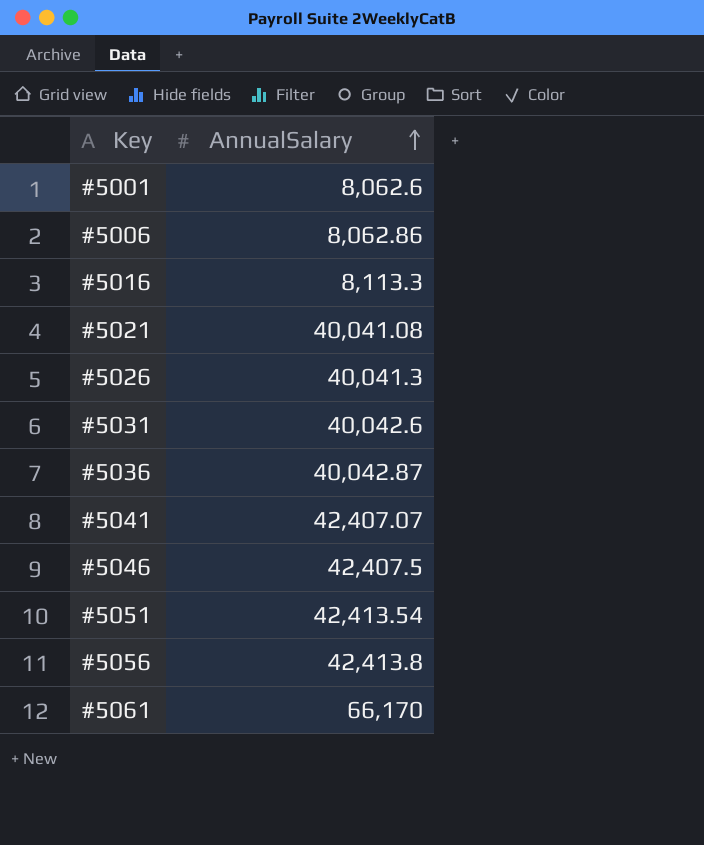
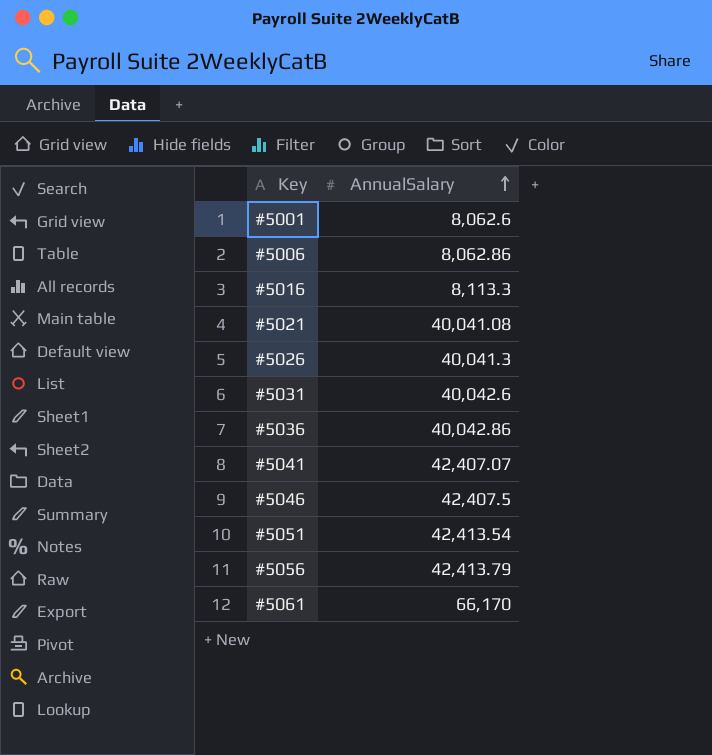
#5036 | AnnualSalary: 40,042.87 -> 40,042.86
#5056 | AnnualSalary: 42,413.8 -> 42,413.79

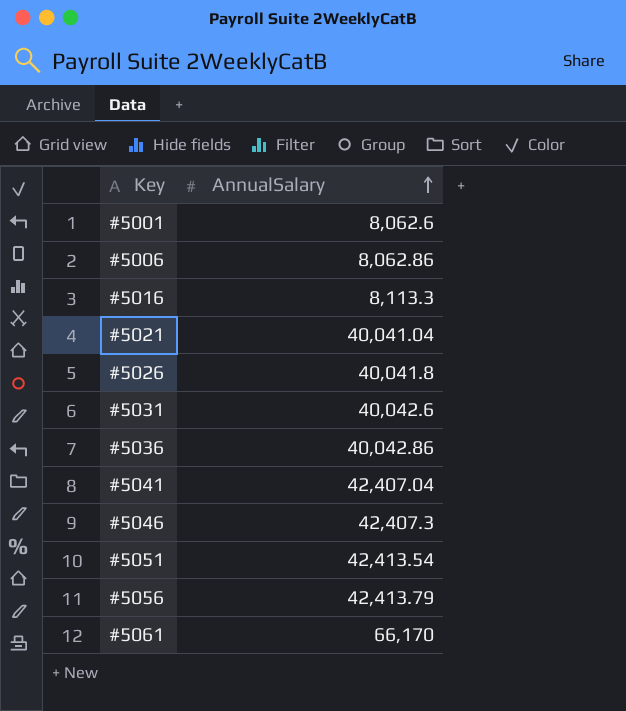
#5021 | AnnualSalary: 40,041.08 -> 40,041.04
#5026 | AnnualSalary: 40,041.3 -> 40,041.8
#5041 | AnnualSalary: 42,407.07 -> 42,407.04
#5046 | AnnualSalary: 42,407.5 -> 42,407.3

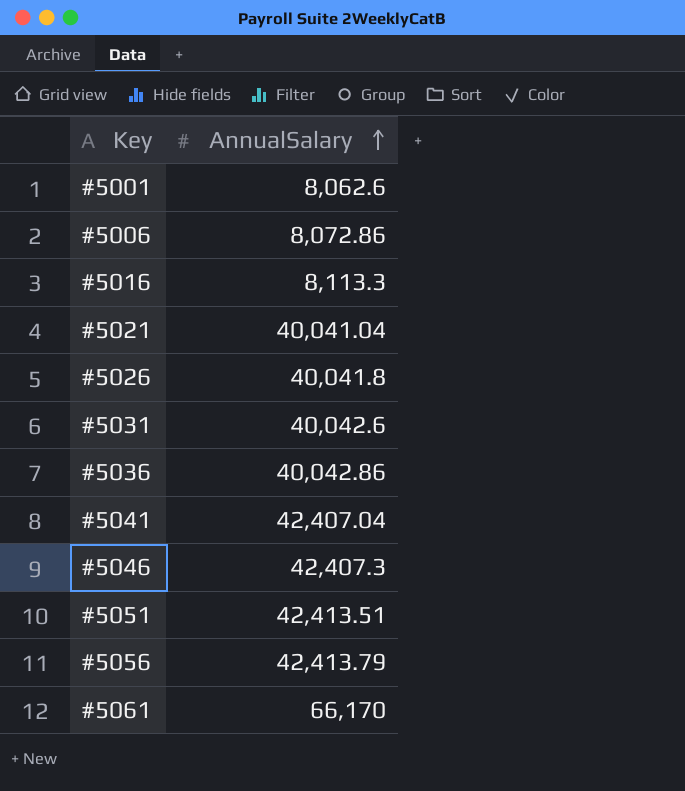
#5006 | AnnualSalary: 8,062.86 -> 8,072.86
#5051 | AnnualSalary: 42,413.54 -> 42,413.51

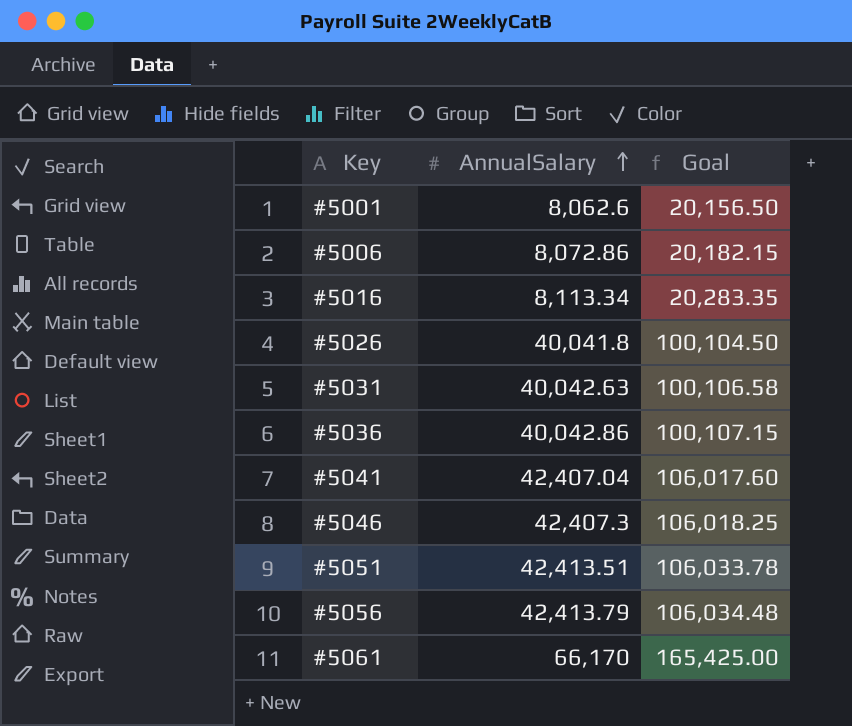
column Goal | formula: none -> [AnnualSalary] * 2.5
row #5021: 40,041.04 -> none
#5016 | AnnualSalary: 8,113.3 -> 8,113.34
#5031 | AnnualSalary: 40,042.6 -> 40,042.63

